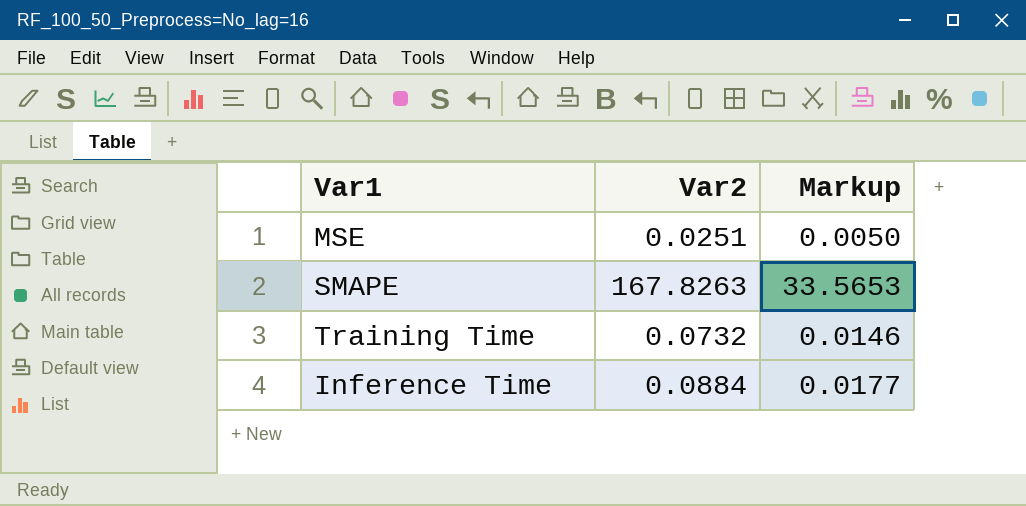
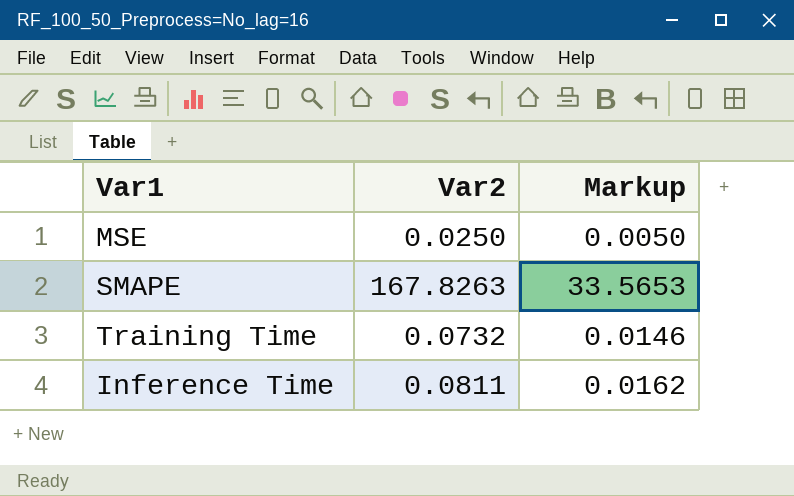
MSE | Var2: 0.0251 -> 0.0250
Inference Time | Var2: 0.0884 -> 0.0811
Inference Time | Markup: 0.0177 -> 0.0162

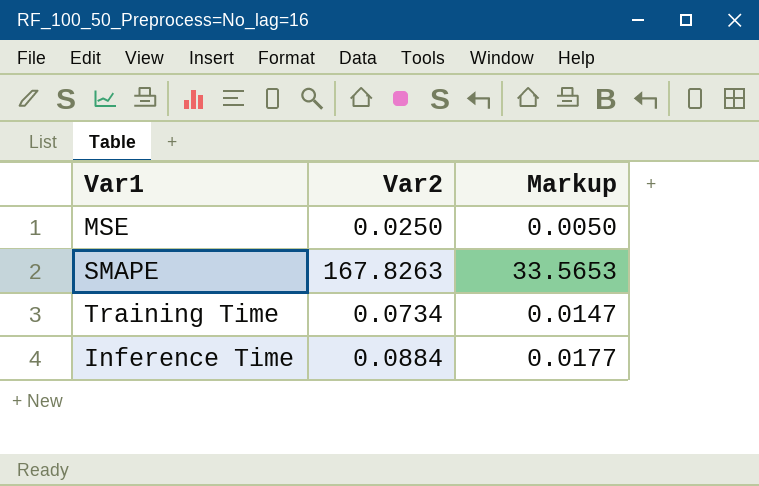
Training Time | Var2: 0.0732 -> 0.0734
Training Time | Markup: 0.0146 -> 0.0147
Inference Time | Var2: 0.0811 -> 0.0884
Inference Time | Markup: 0.0162 -> 0.0177

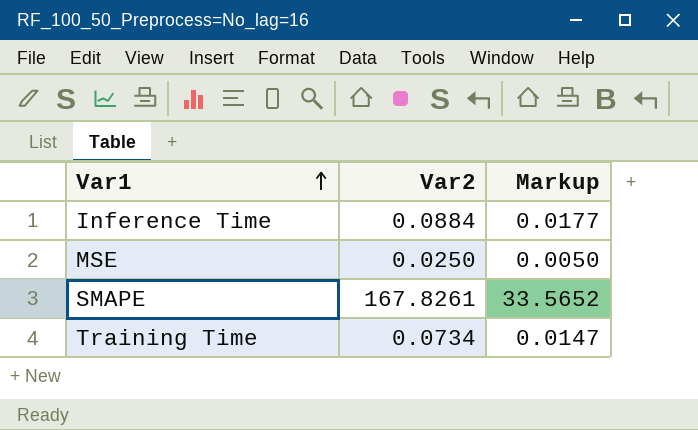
row order: none -> Var1 ascending
SMAPE | Var2: 167.8263 -> 167.8261
SMAPE | Markup: 33.5653 -> 33.5652

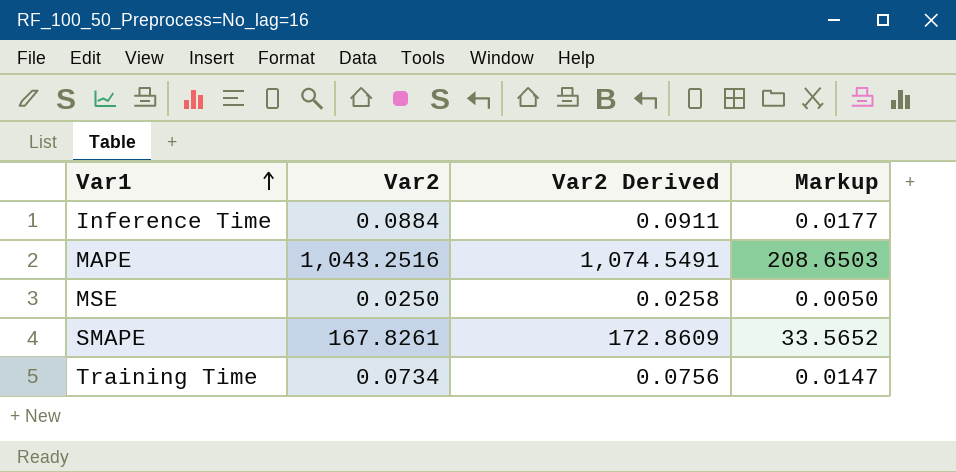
column Var2 Derived | formula: none -> [Var2] * 1.03
row MAPE: none -> 1,043.2516 | 1,074.5491 | 208.6503

